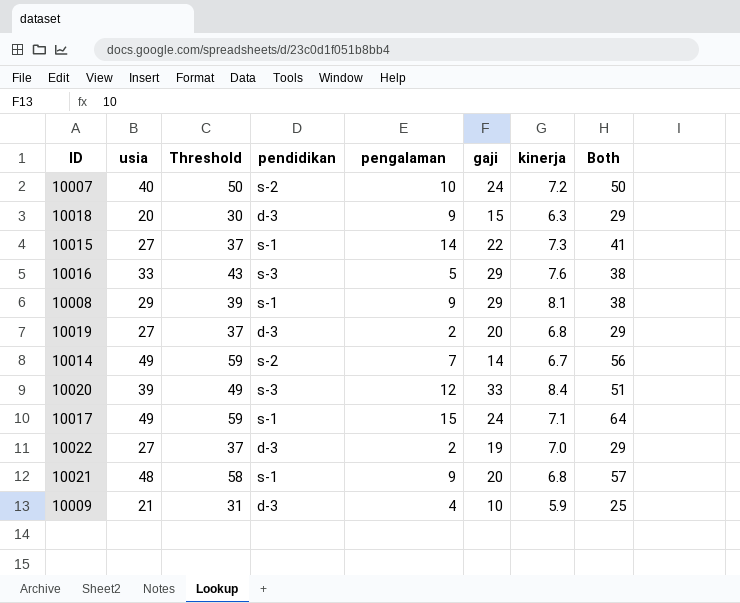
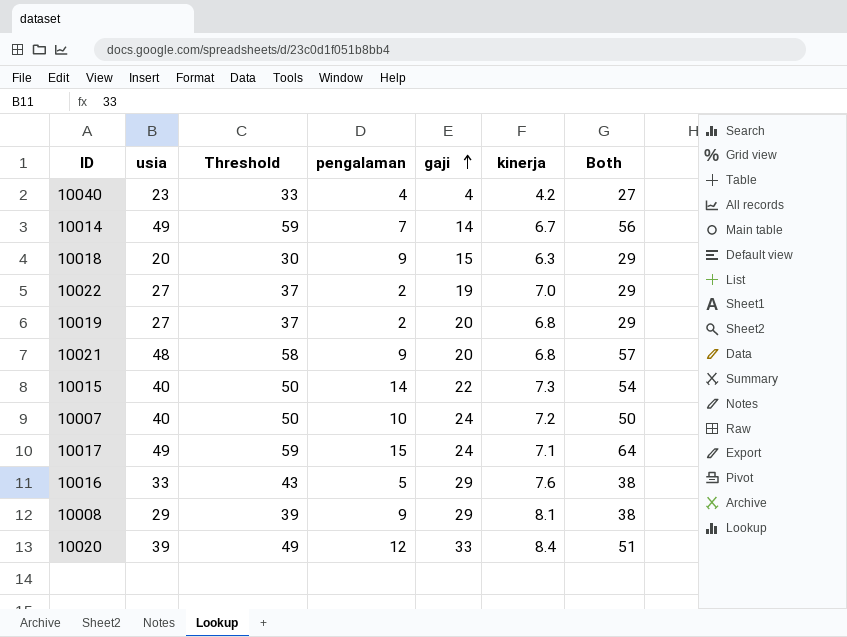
row order: none -> gaji ascending
column pendidikan | position: 4 -> none
row 10009: 21 | 31 | d-3 | 4 | 10 | 5.9 | 25 -> none
row 10040: none -> 23 | 33 | 4 | 4 | 4.2 | 27
10015 | usia: 27 -> 40
10015 | Threshold: 37 -> 50
10015 | Both: 41 -> 54

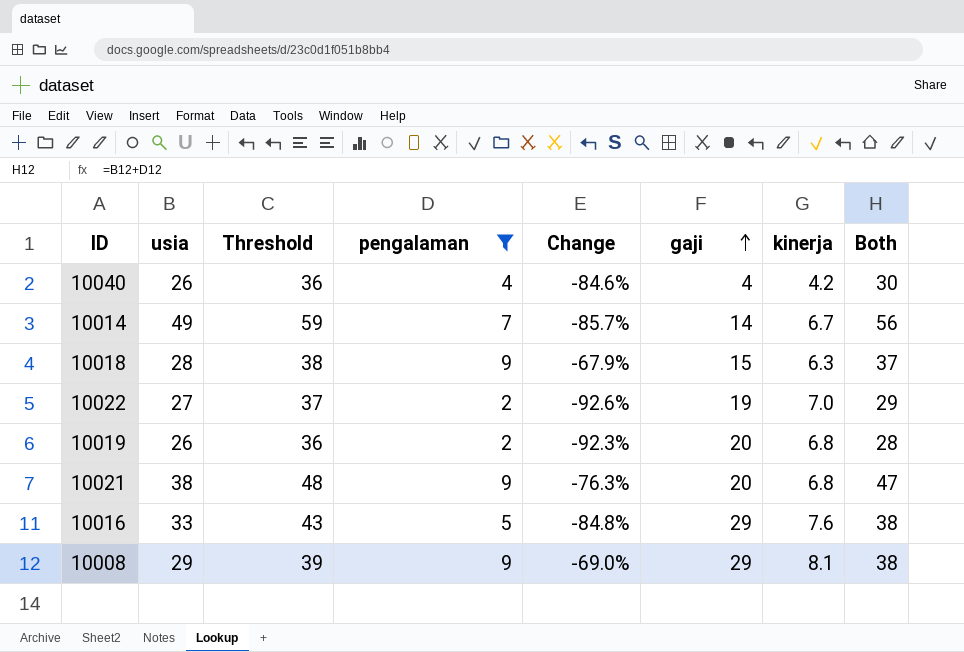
filter: none -> pengalaman <= 9
column Change | formula: none -> ([pengalaman] - [usia]) / [usia]
10040 | usia: 23 -> 26
10040 | Threshold: 33 -> 36
10040 | Both: 27 -> 30
10018 | usia: 20 -> 28
10018 | Threshold: 30 -> 38
10018 | Both: 29 -> 37
10019 | usia: 27 -> 26
10019 | Threshold: 37 -> 36
10019 | Both: 29 -> 28
10021 | usia: 48 -> 38
10021 | Threshold: 58 -> 48
10021 | Both: 57 -> 47

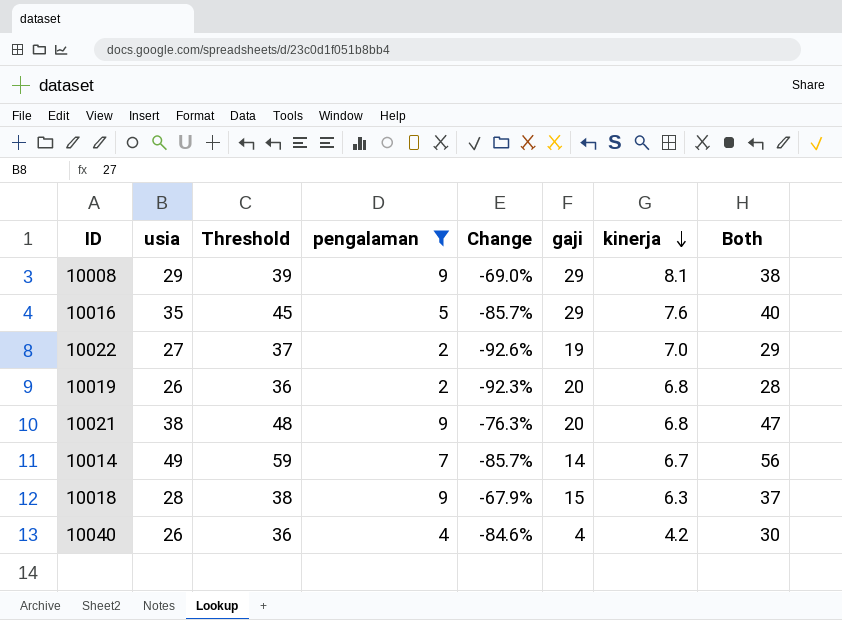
row order: gaji ascending -> kinerja descending
10016 | usia: 33 -> 35
10016 | Threshold: 43 -> 45
10016 | Change: -84.8% -> -85.7%
10016 | Both: 38 -> 40

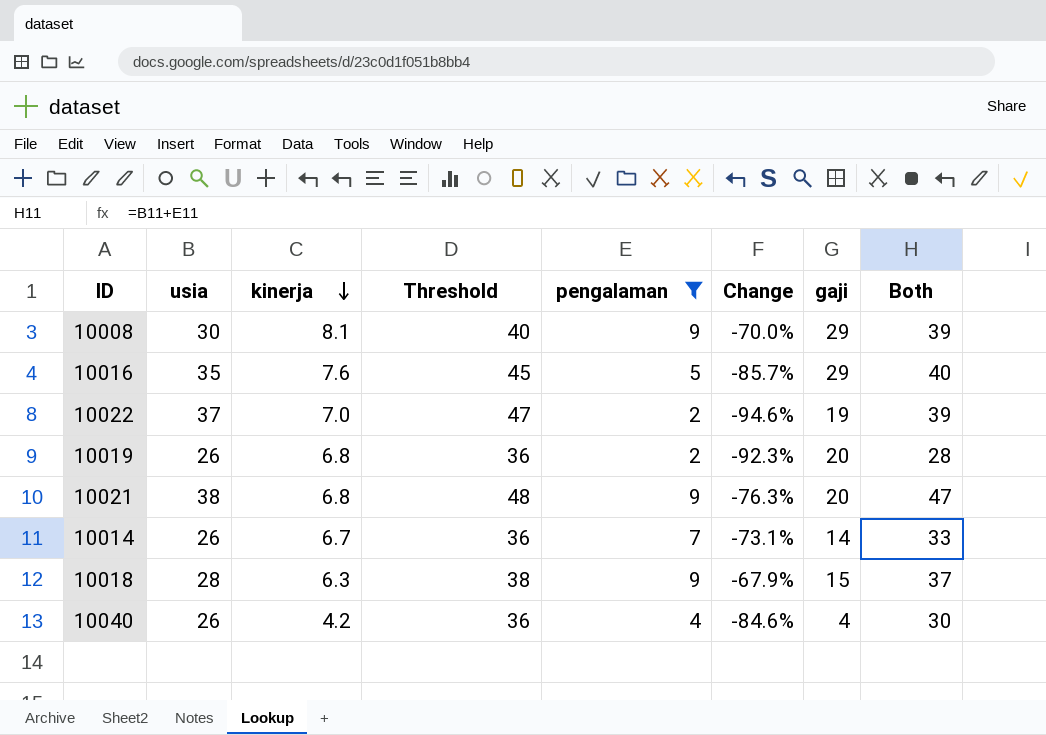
column kinerja | position: 7 -> 3
10008 | usia: 29 -> 30
10008 | Threshold: 39 -> 40
10008 | Change: -69.0% -> -70.0%
10008 | Both: 38 -> 39
10022 | usia: 27 -> 37
10022 | Threshold: 37 -> 47
10022 | Change: -92.6% -> -94.6%
10022 | Both: 29 -> 39
10014 | usia: 49 -> 26
10014 | Threshold: 59 -> 36
10014 | Change: -85.7% -> -73.1%
10014 | Both: 56 -> 33

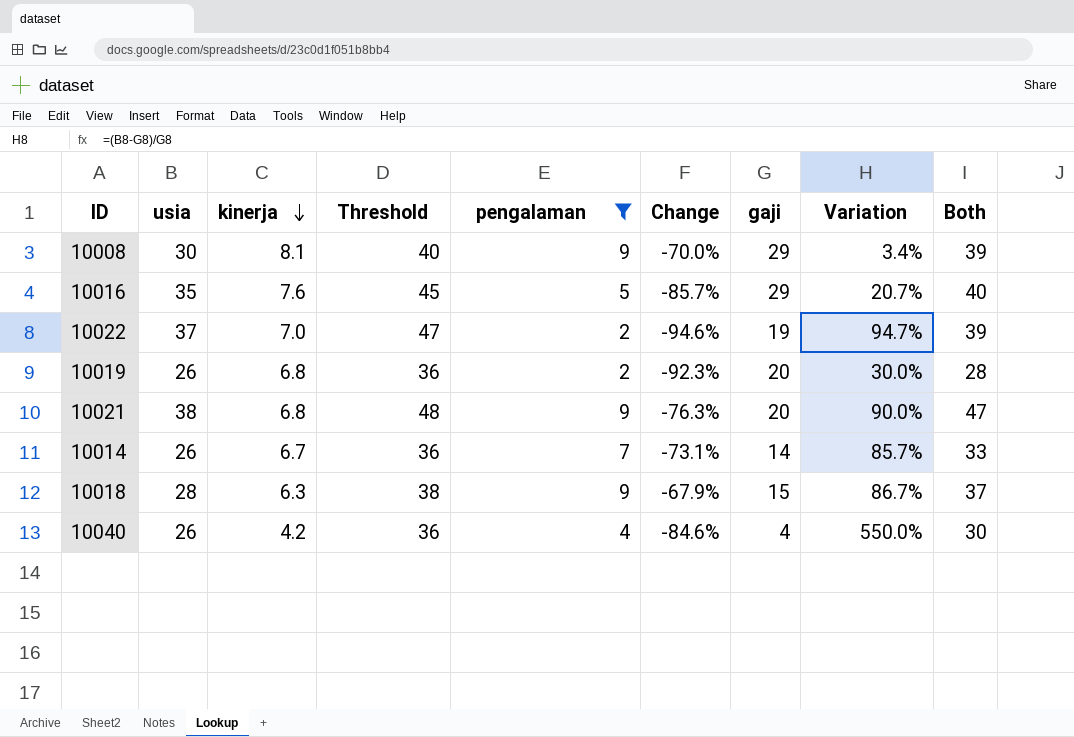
column Variation | formula: none -> ([usia] - [gaji]) / [gaji]

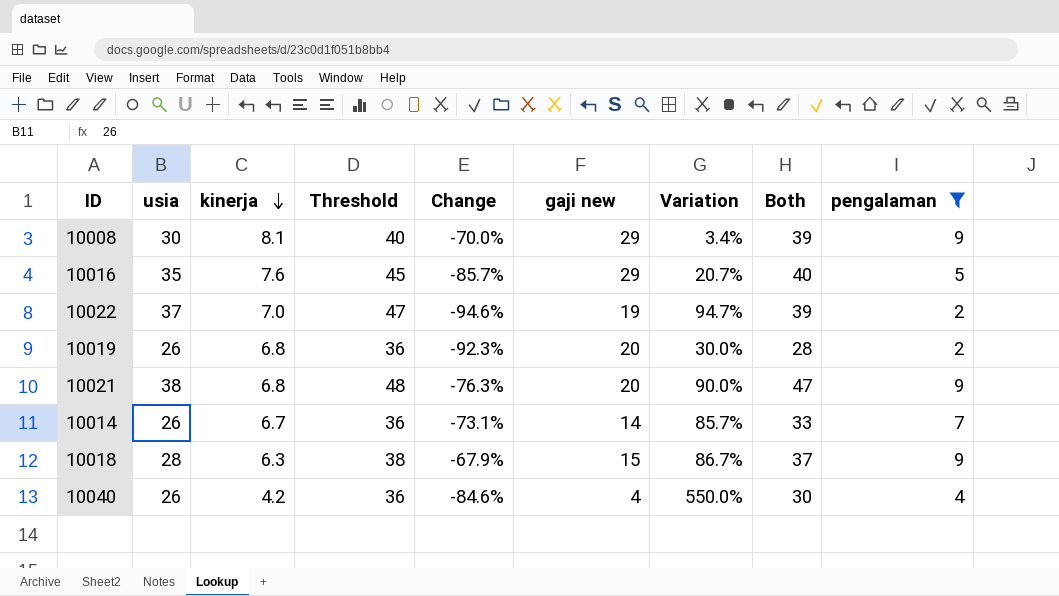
column name: gaji -> gaji new
column pengalaman | position: 5 -> 9

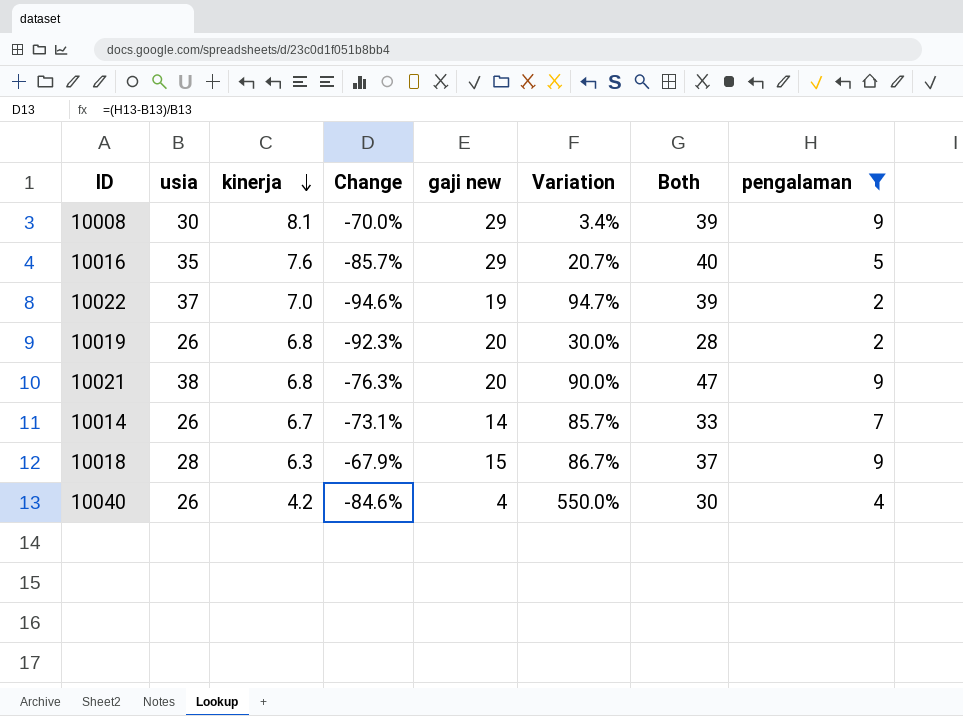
column Threshold | formula: [usia] + 10 -> none

